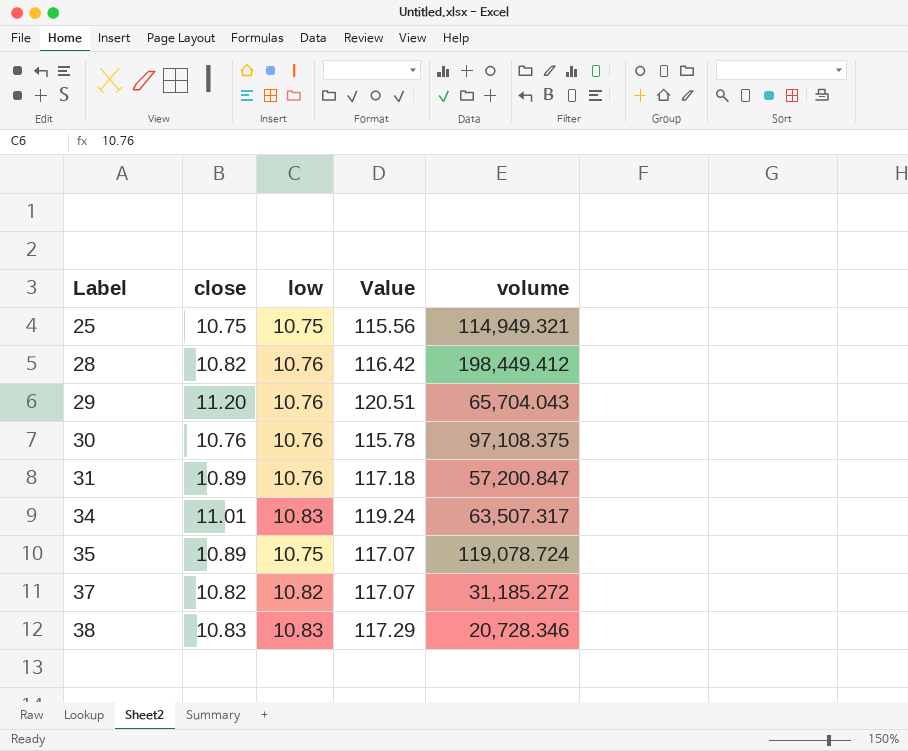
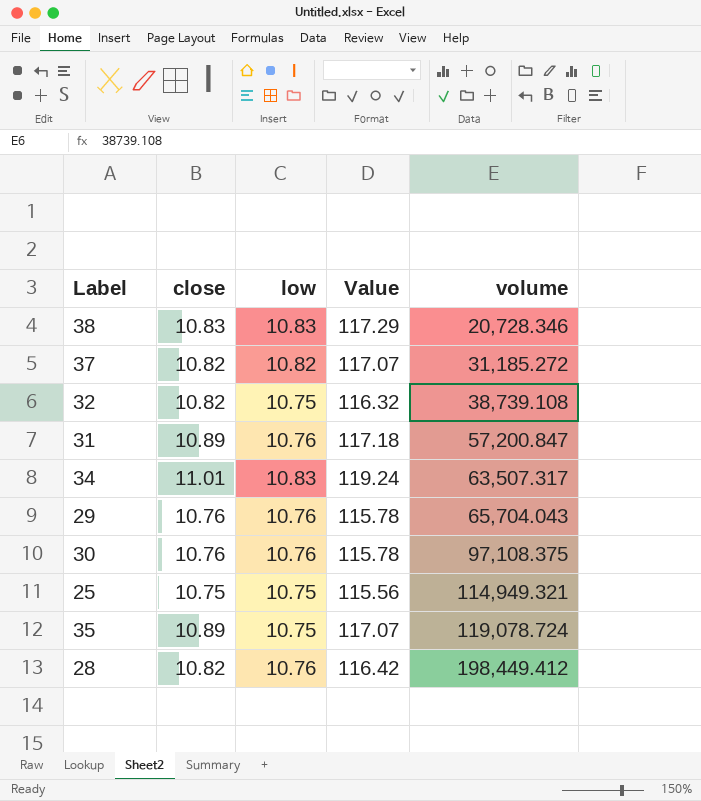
row order: Label ascending -> volume ascending
row 32: none -> 10.82 | 10.75 | 116.32 | 38,739.108
29 | close: 11.20 -> 10.76
29 | Value: 120.51 -> 115.78

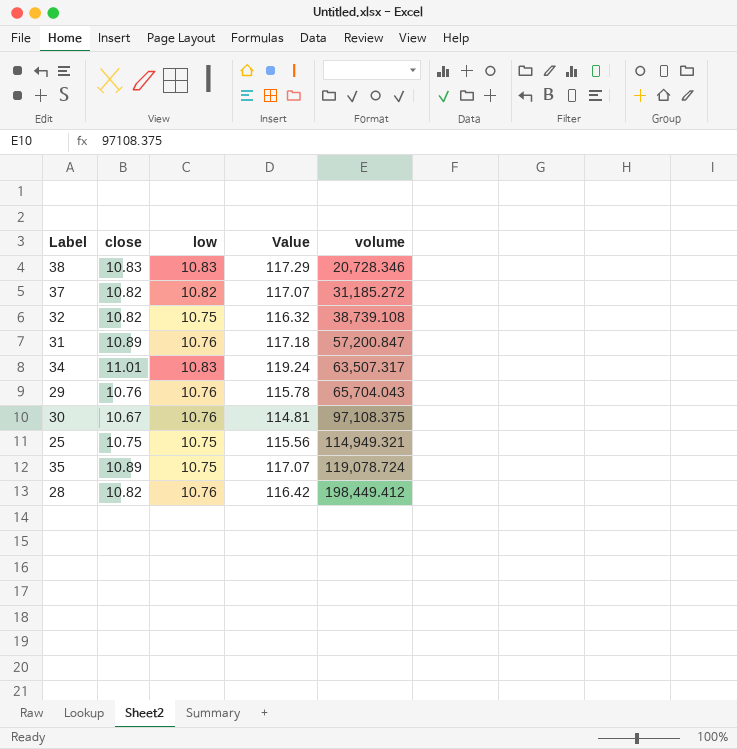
30 | close: 10.76 -> 10.67
30 | Value: 115.78 -> 114.81

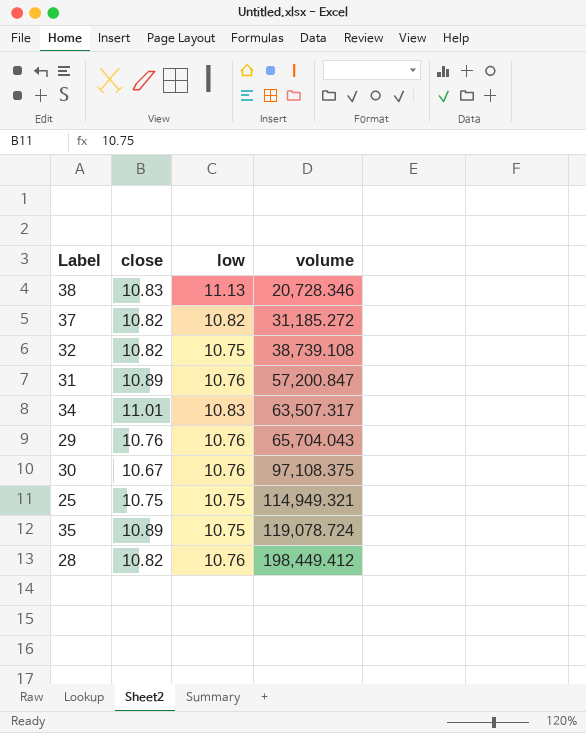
column Value | formula: [close] * [low] -> none
38 | low: 10.83 -> 11.13

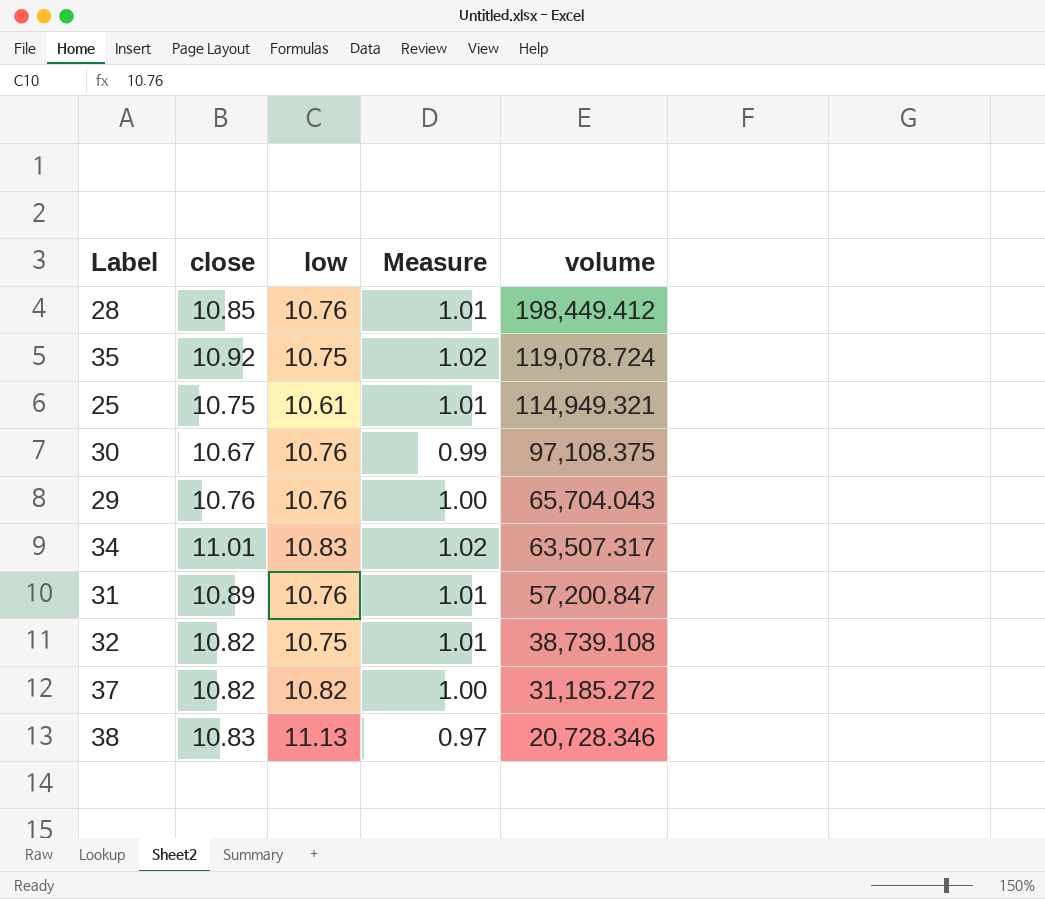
row order: volume ascending -> volume descending
column Measure | formula: none -> [close] / [low]
28 | close: 10.82 -> 10.85
35 | close: 10.89 -> 10.92
25 | low: 10.75 -> 10.61

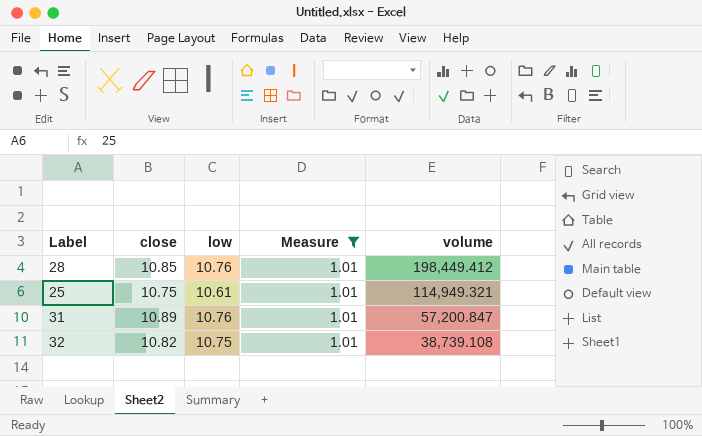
filter: none -> Measure = 1.01

